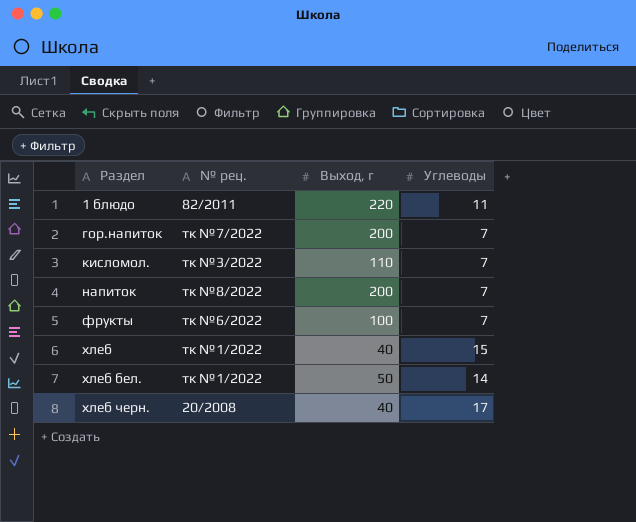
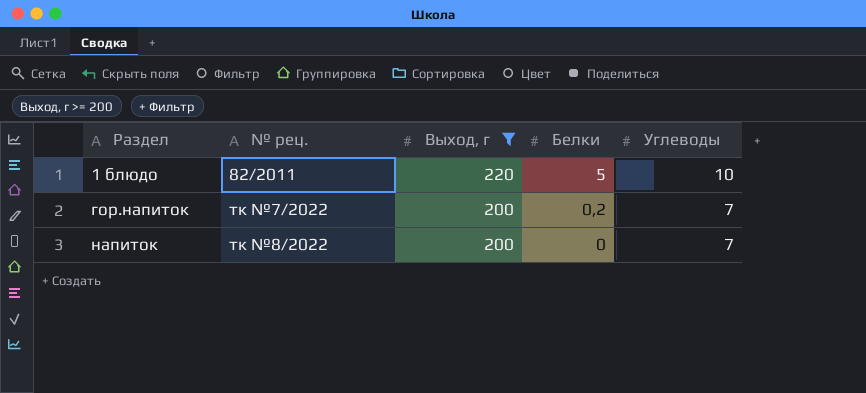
filter: none -> Выход, г >= 200
column Белки | position: none -> 4
1 блюдо | Углеводы: 11 -> 10

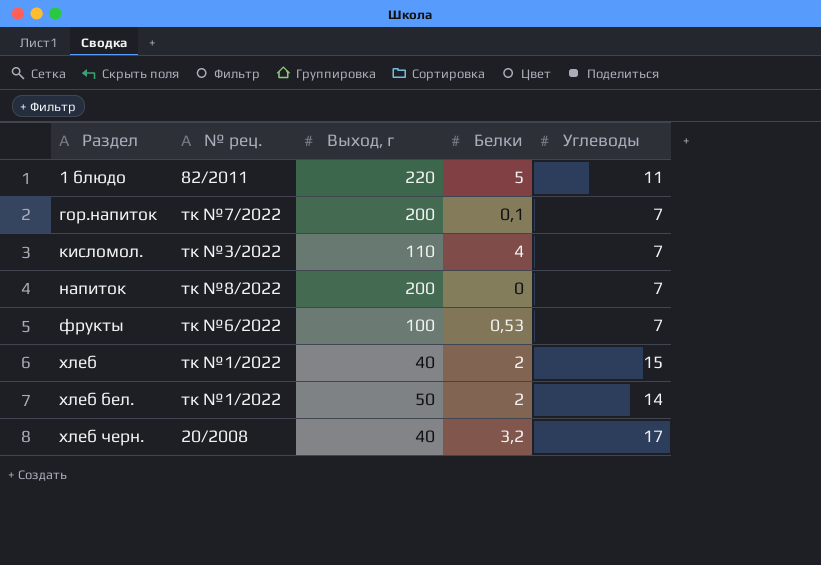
filter: Выход, г >= 200 -> none
1 блюдо | Углеводы: 10 -> 11
гор.напиток | Белки: 0,2 -> 0,1

